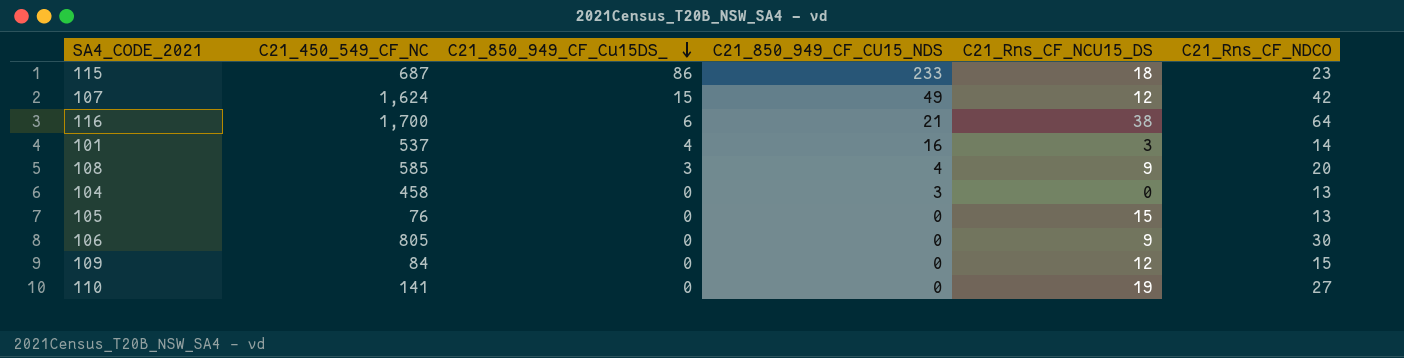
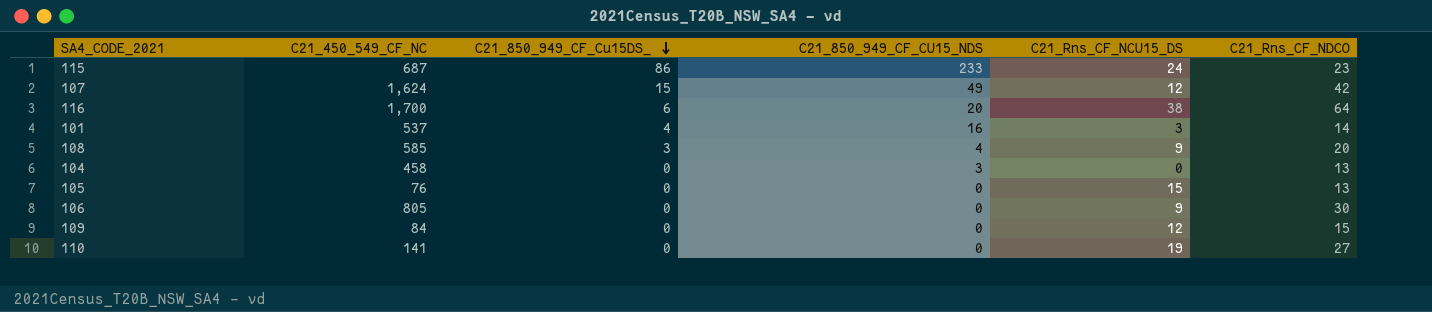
115 | C21_Rns_CF_NCU15_DS: 18 -> 24
116 | C21_850_949_CF_CU15_NDS: 21 -> 20

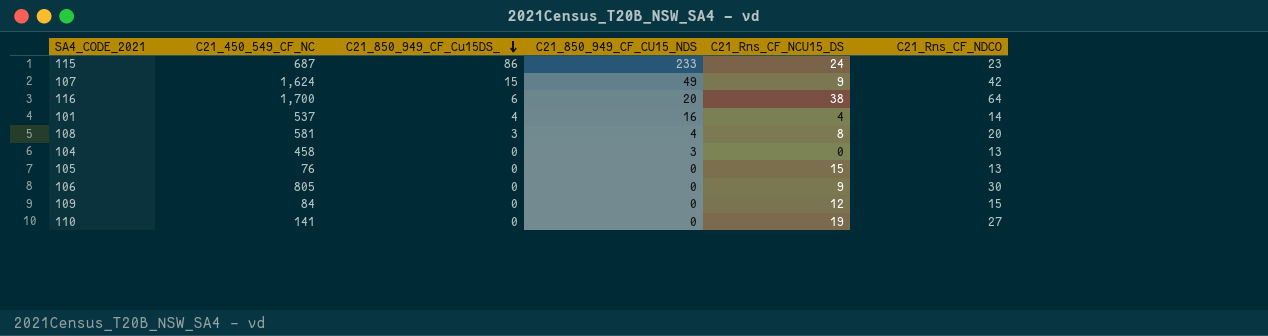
107 | C21_Rns_CF_NCU15_DS: 12 -> 9
101 | C21_Rns_CF_NCU15_DS: 3 -> 4
108 | C21_450_549_CF_NC: 585 -> 581
108 | C21_Rns_CF_NCU15_DS: 9 -> 8

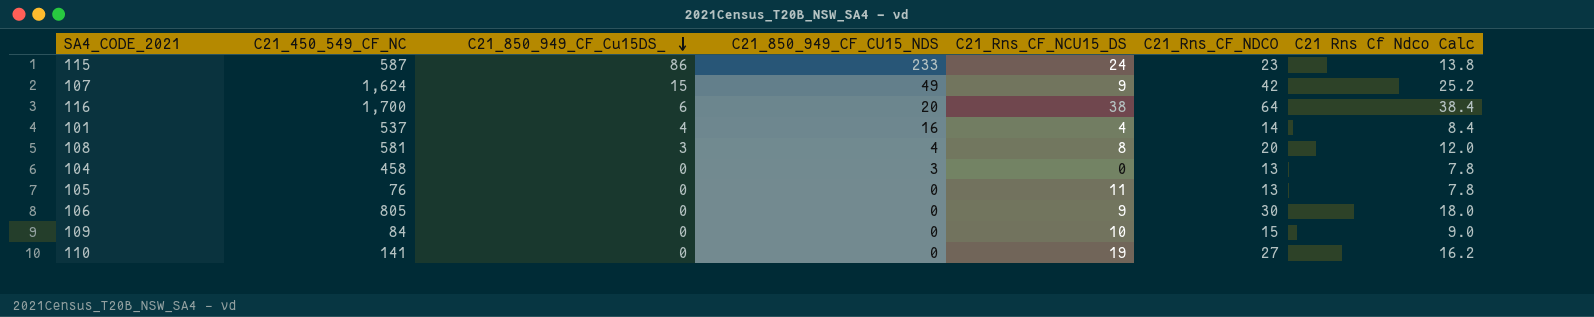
column C21 Rns Cf Ndco Calc | formula: none -> [C21_Rns_CF_NDCO] * 0.6
115 | C21_450_549_CF_NC: 687 -> 587
105 | C21_Rns_CF_NCU15_DS: 15 -> 11
109 | C21_Rns_CF_NCU15_DS: 12 -> 10

